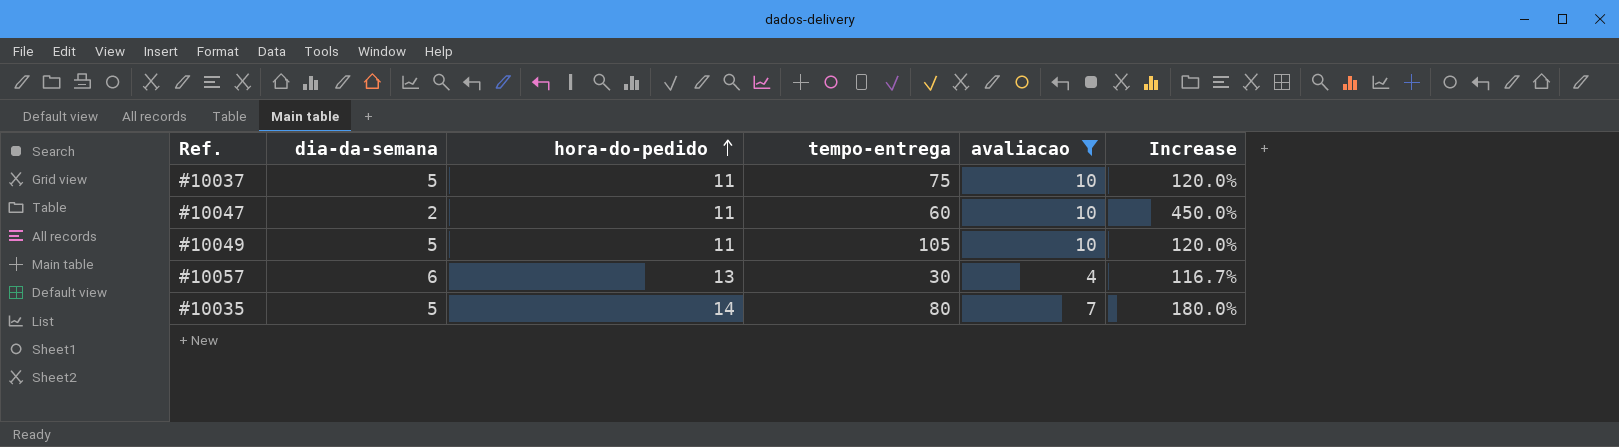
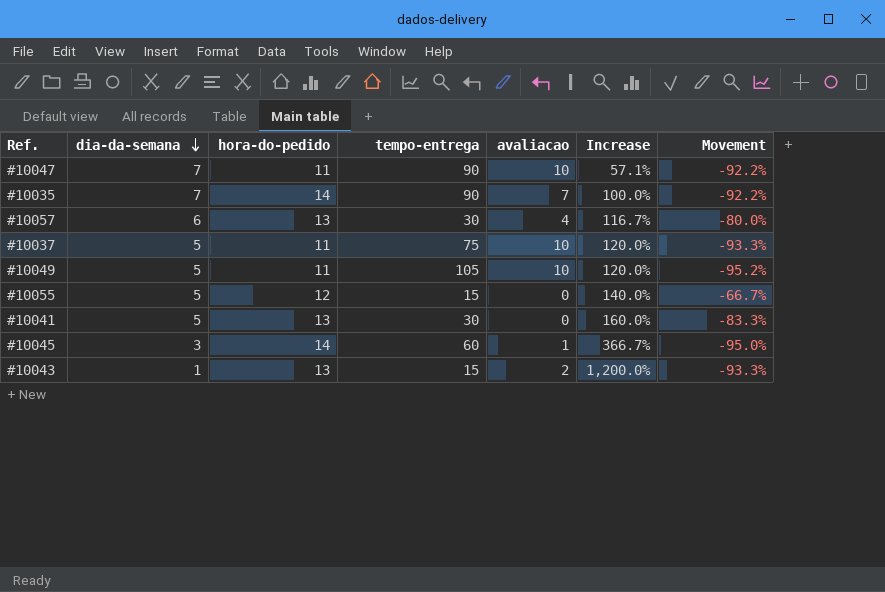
filter: avaliacao >= 4 -> none
row order: hora-do-pedido ascending -> dia-da-semana descending
column Movement | formula: none -> ([dia-da-semana] - [tempo-entrega]) / [tempo-entrega]
#10047 | dia-da-semana: 2 -> 7
#10047 | tempo-entrega: 60 -> 90
#10047 | Increase: 450.0% -> 57.1%
#10035 | dia-da-semana: 5 -> 7
#10035 | tempo-entrega: 80 -> 90
#10035 | Increase: 180.0% -> 100.0%

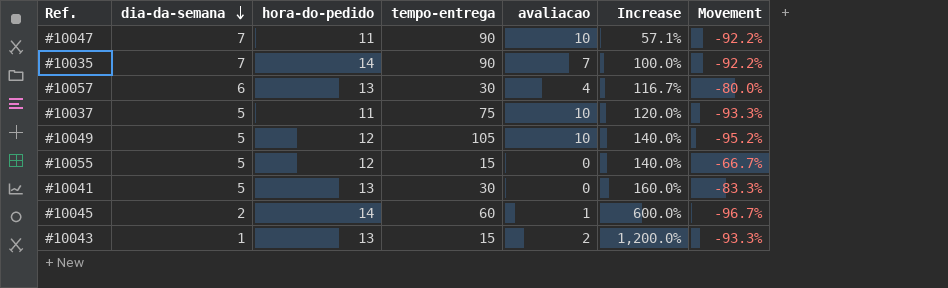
#10049 | hora-do-pedido: 11 -> 12
#10049 | Increase: 120.0% -> 140.0%
#10045 | dia-da-semana: 3 -> 2
#10045 | Increase: 366.7% -> 600.0%
#10045 | Movement: -95.0% -> -96.7%

